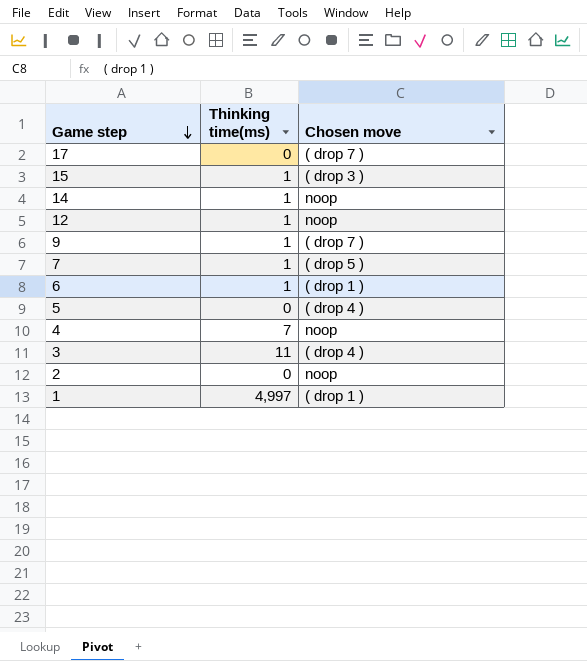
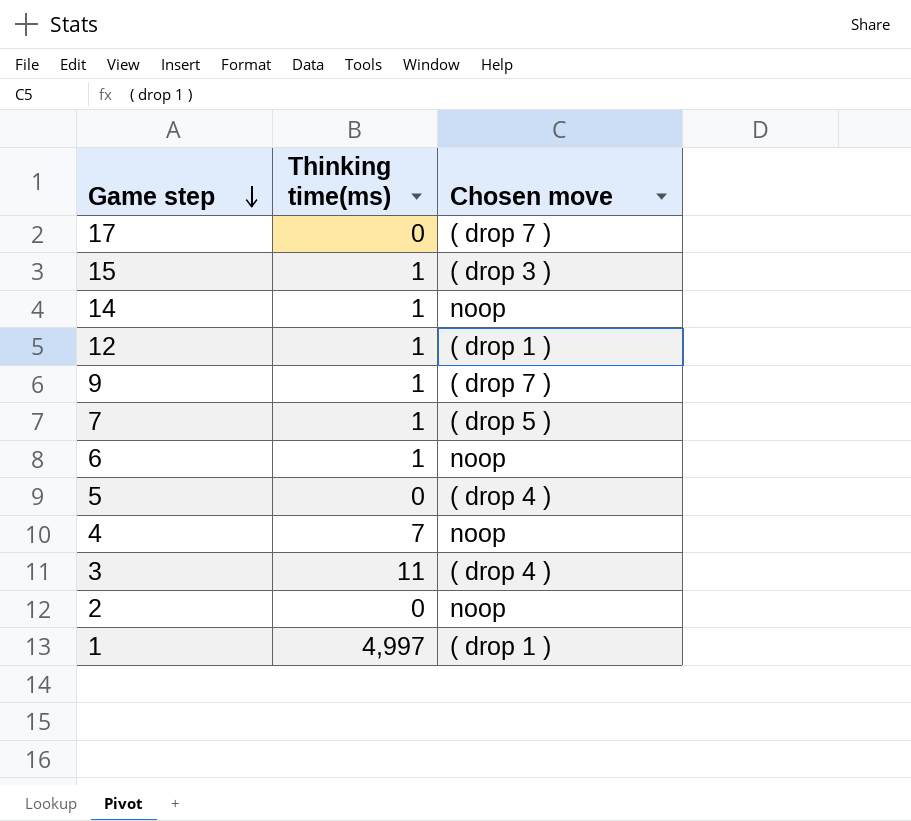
12 | Chosen move: noop -> ( drop 1 )
6 | Chosen move: ( drop 1 ) -> noop

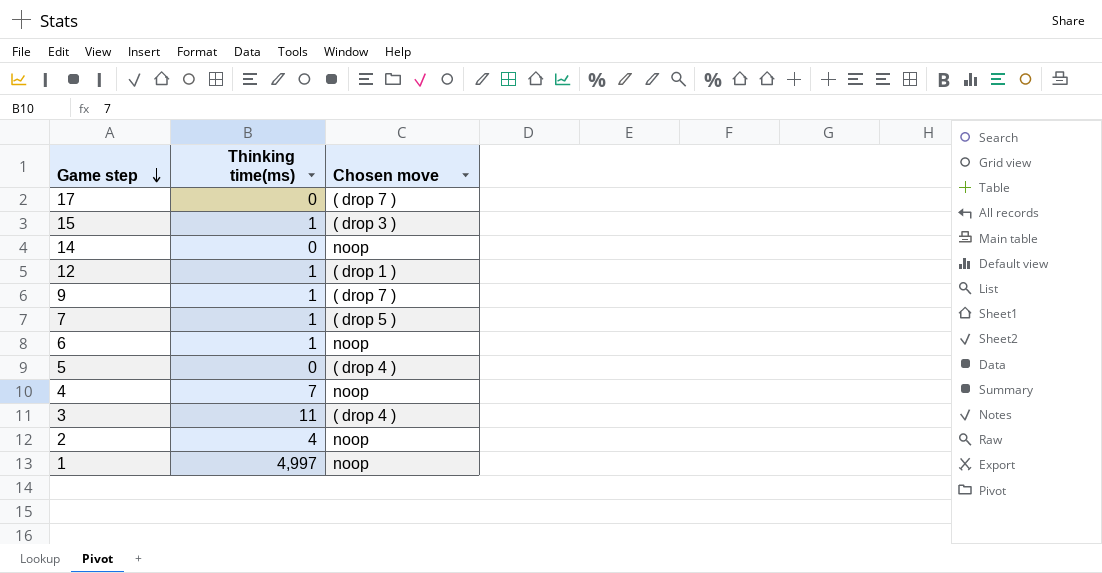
14 | Thinking time(ms): 1 -> 0
2 | Thinking time(ms): 0 -> 4
1 | Chosen move: ( drop 1 ) -> noop

